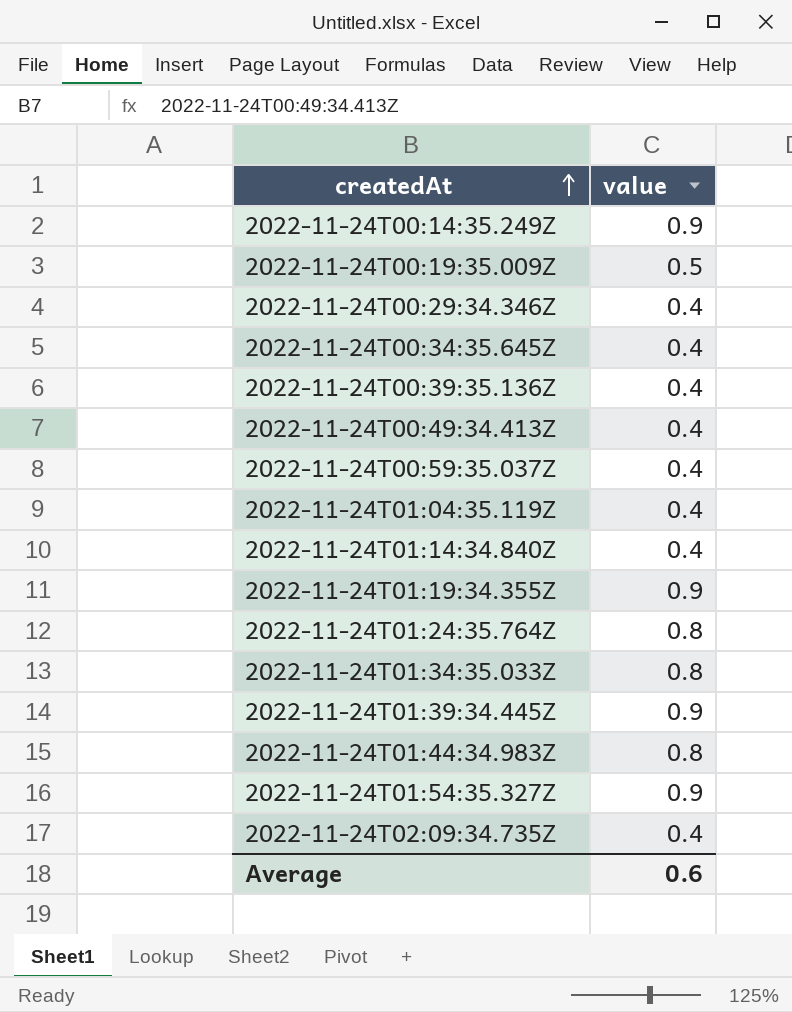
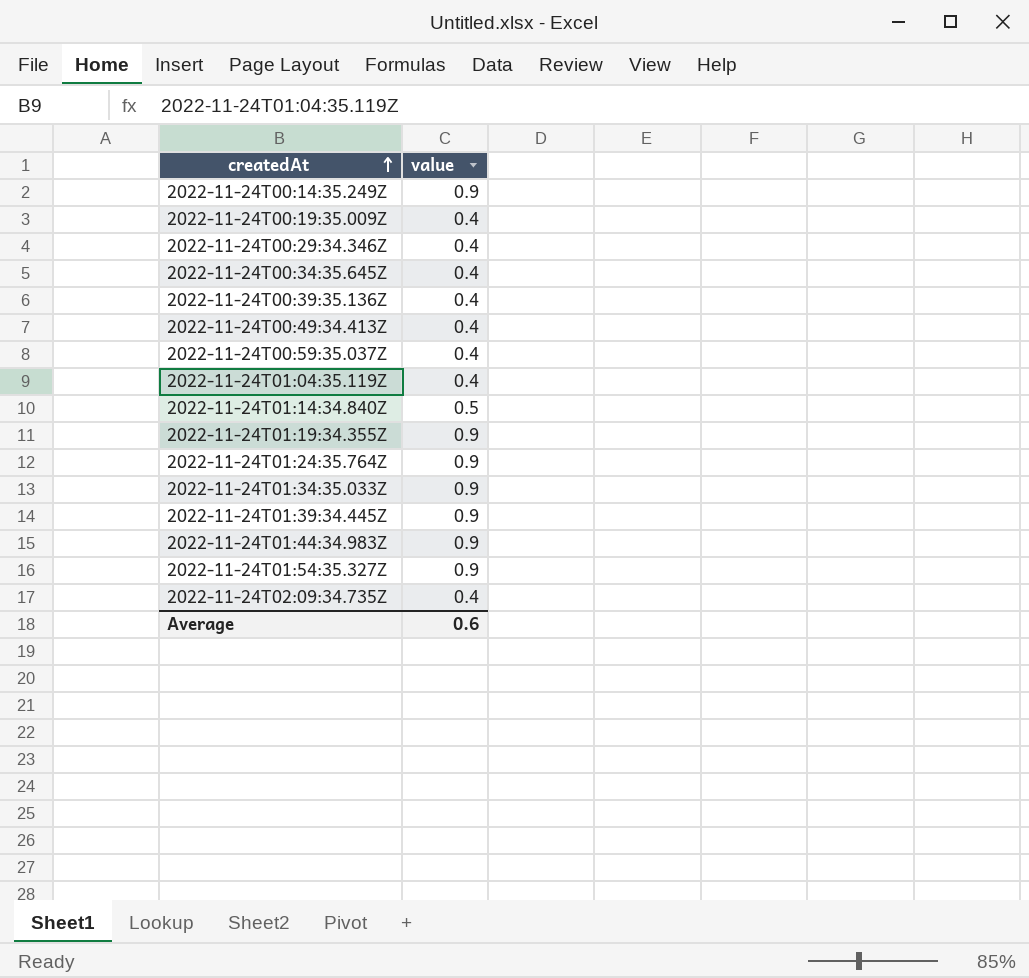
2022-11-24T00:19:35.009Z | value: 0.5 -> 0.4
2022-11-24T01:14:34.840Z | value: 0.4 -> 0.5
2022-11-24T01:24:35.764Z | value: 0.8 -> 0.9
2022-11-24T01:34:35.033Z | value: 0.8 -> 0.9
2022-11-24T01:44:34.983Z | value: 0.8 -> 0.9

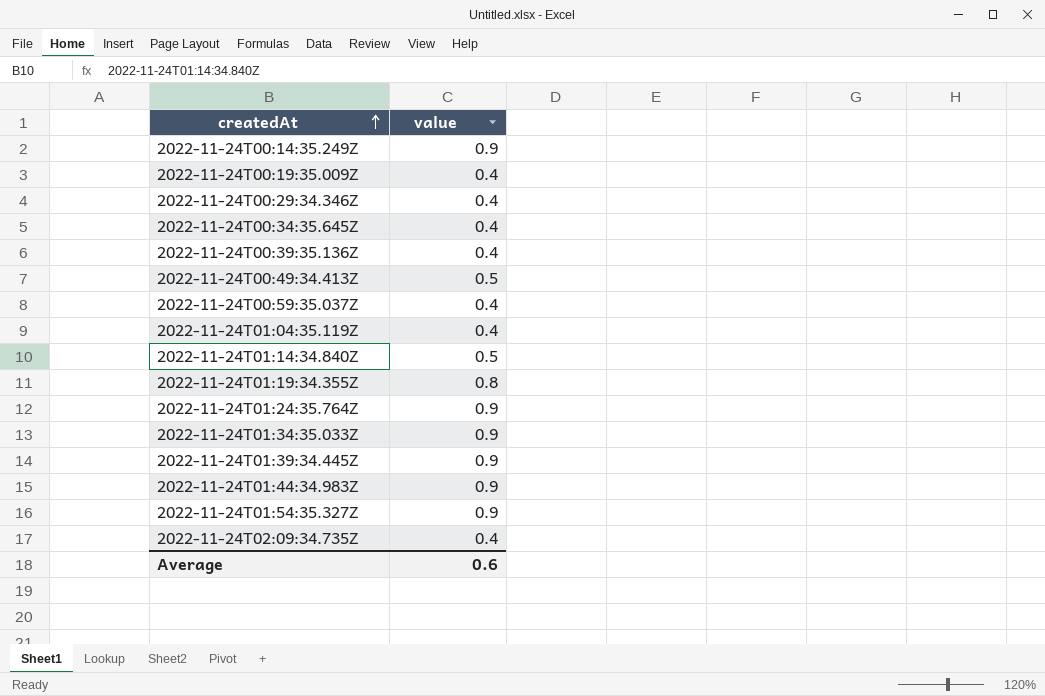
2022-11-24T00:49:34.413Z | value: 0.4 -> 0.5
2022-11-24T01:19:34.355Z | value: 0.9 -> 0.8

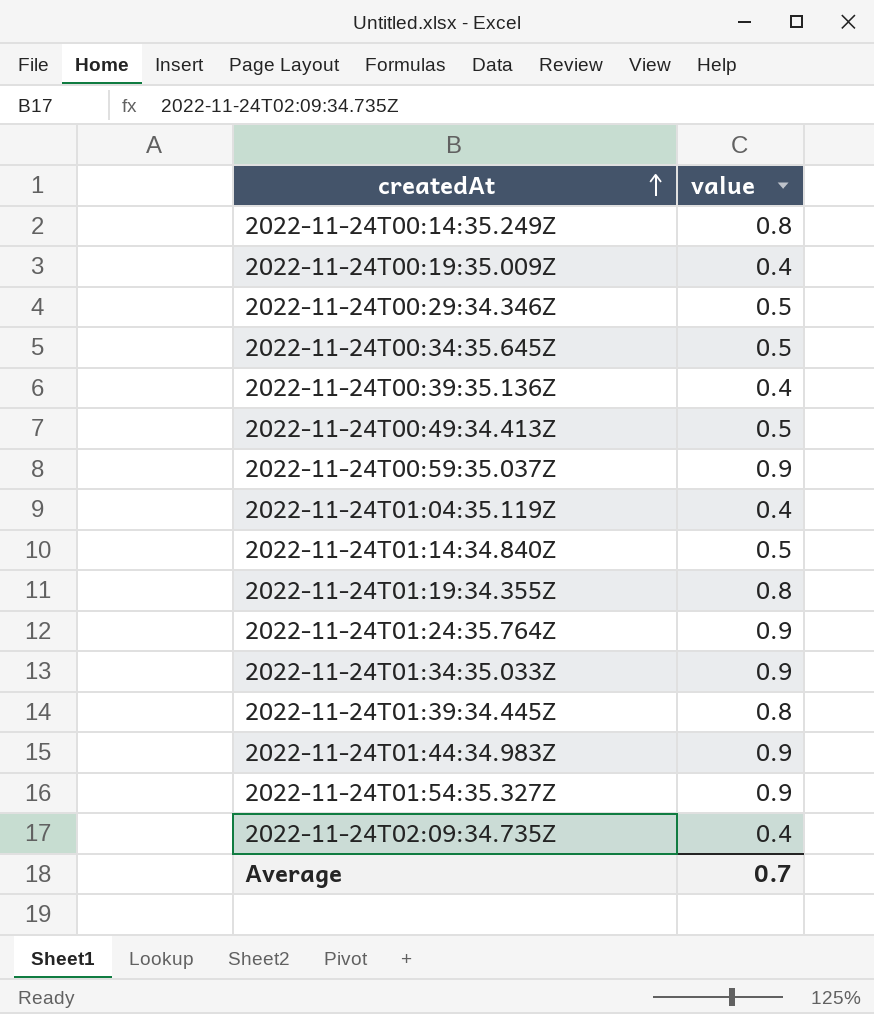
2022-11-24T00:14:35.249Z | value: 0.9 -> 0.8
2022-11-24T00:29:34.346Z | value: 0.4 -> 0.5
2022-11-24T00:34:35.645Z | value: 0.4 -> 0.5
2022-11-24T00:59:35.037Z | value: 0.4 -> 0.9
2022-11-24T01:39:34.445Z | value: 0.9 -> 0.8
Average | value: 0.6 -> 0.7

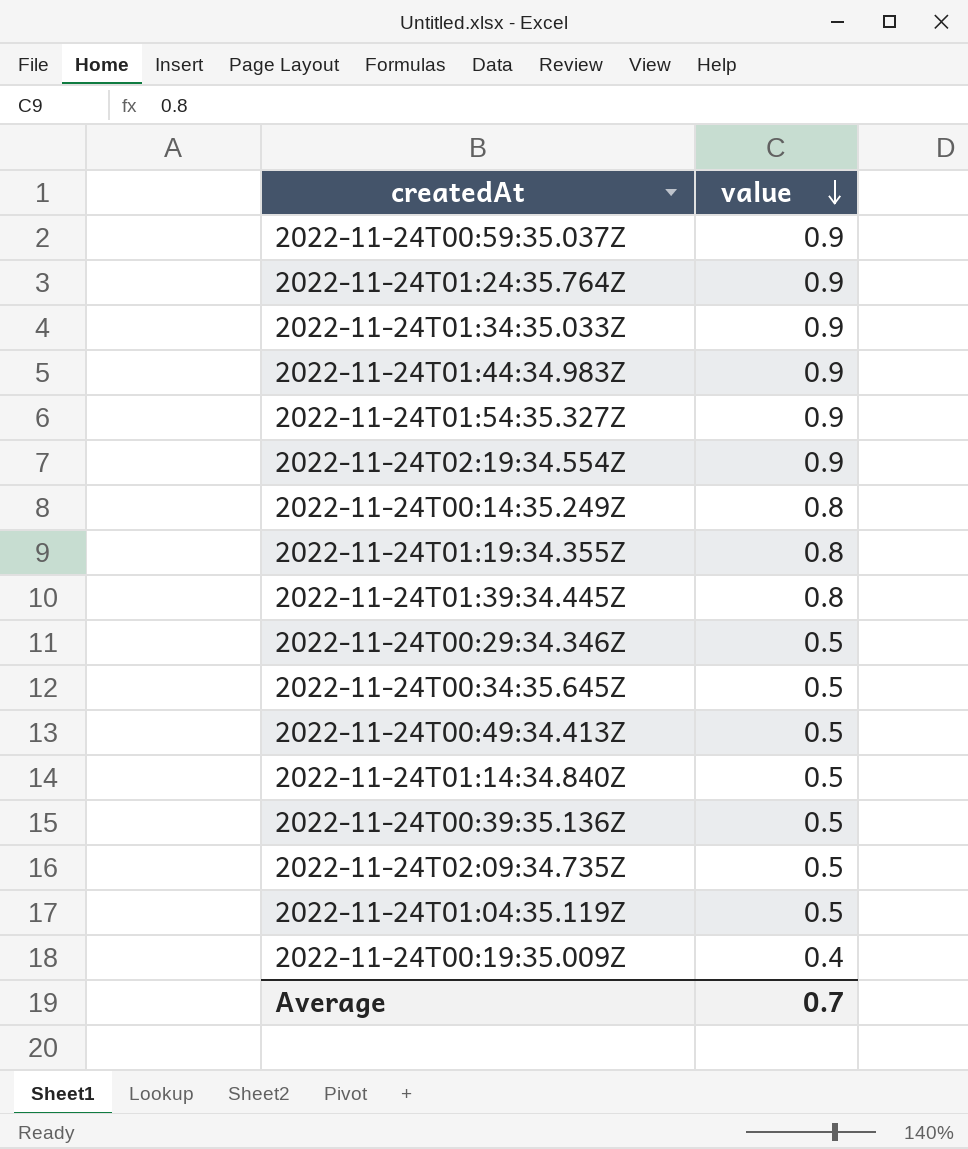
row order: createdAt ascending -> value descending
row 2022-11-24T02:19:34.554Z: none -> 0.9
2022-11-24T00:39:35.136Z | value: 0.4 -> 0.5
2022-11-24T02:09:34.735Z | value: 0.4 -> 0.5
2022-11-24T01:04:35.119Z | value: 0.4 -> 0.5

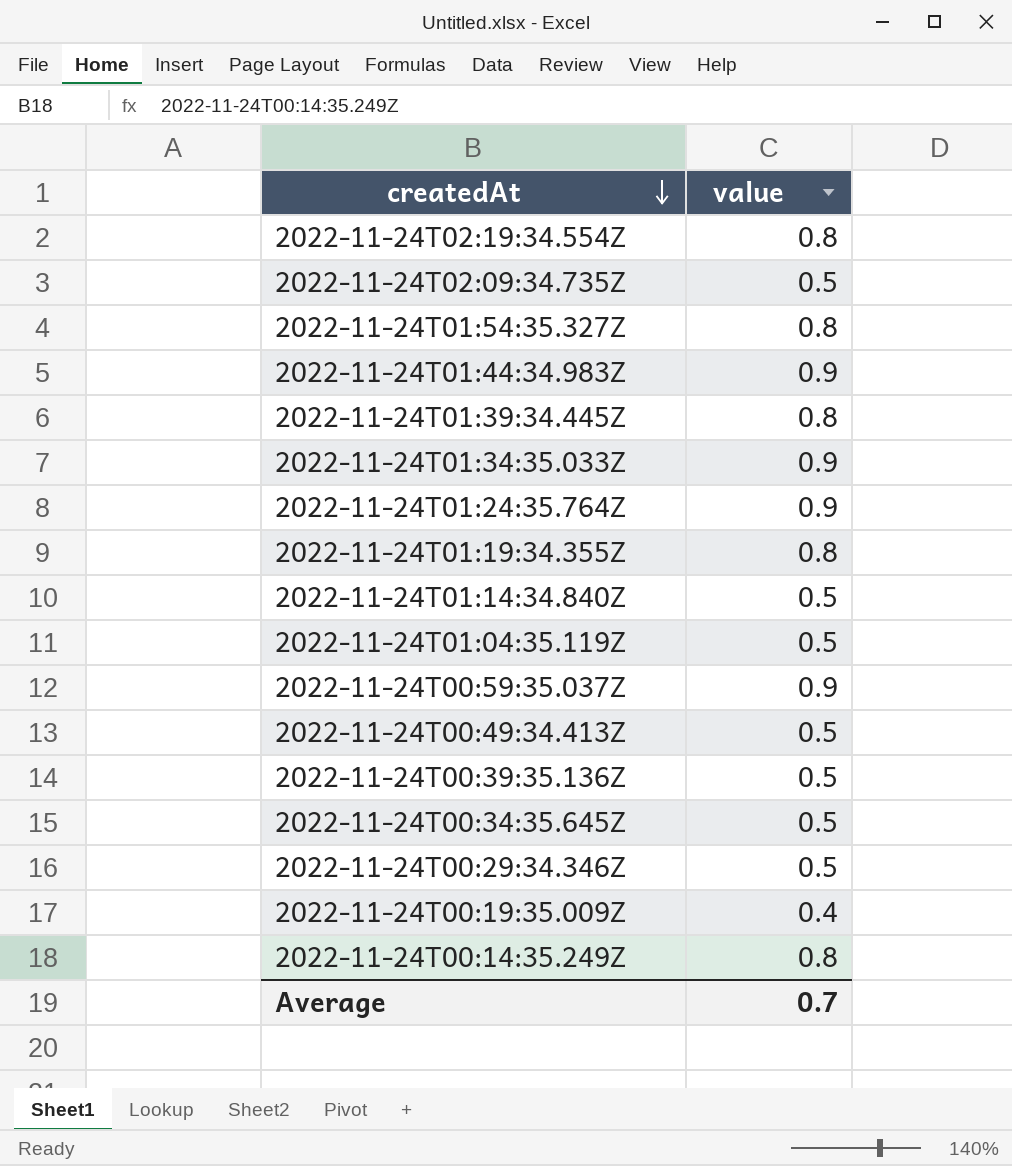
row order: value descending -> createdAt descending
2022-11-24T02:19:34.554Z | value: 0.9 -> 0.8
2022-11-24T01:54:35.327Z | value: 0.9 -> 0.8

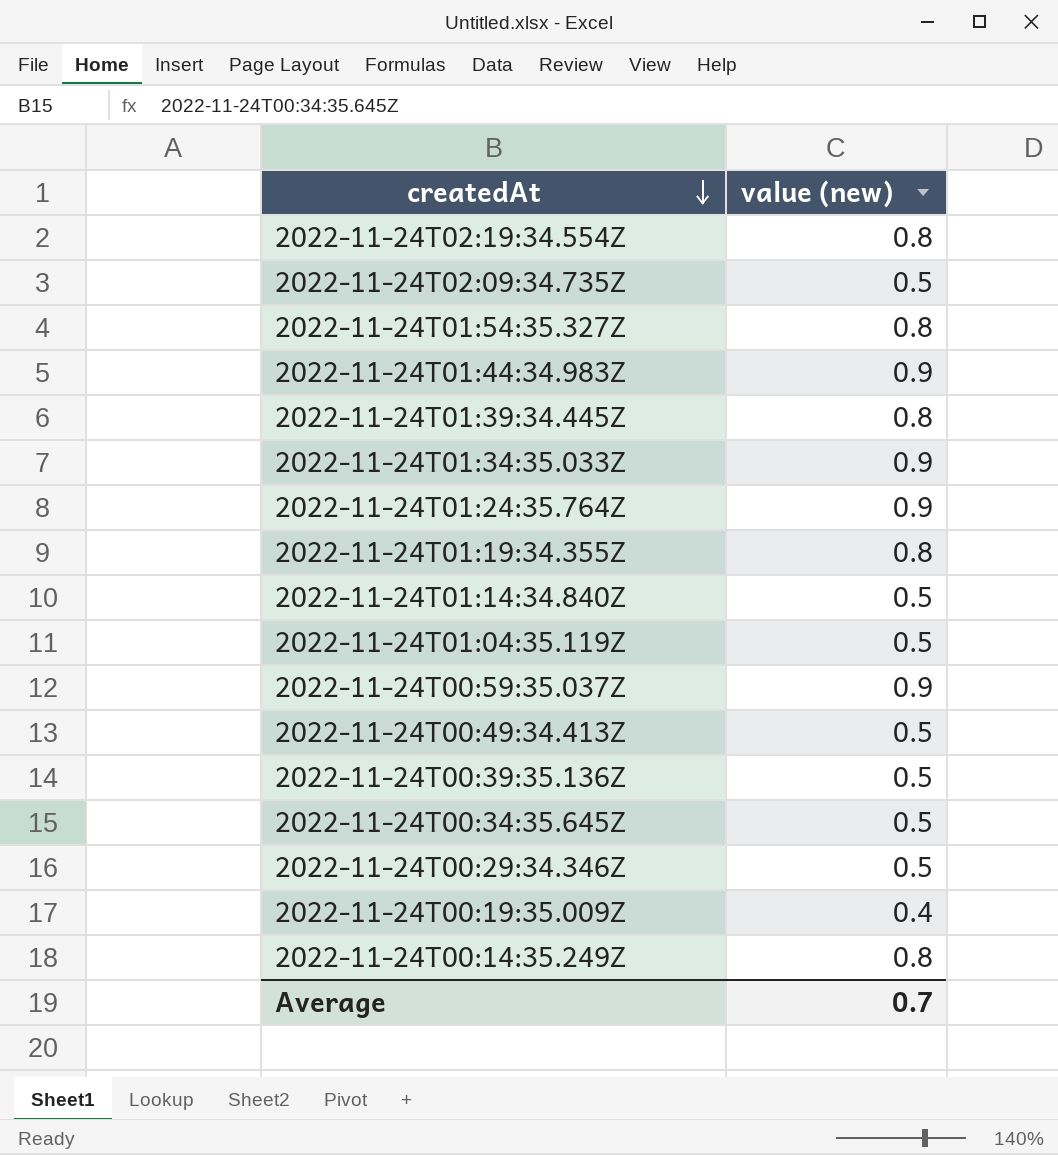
column name: value -> value (new)

